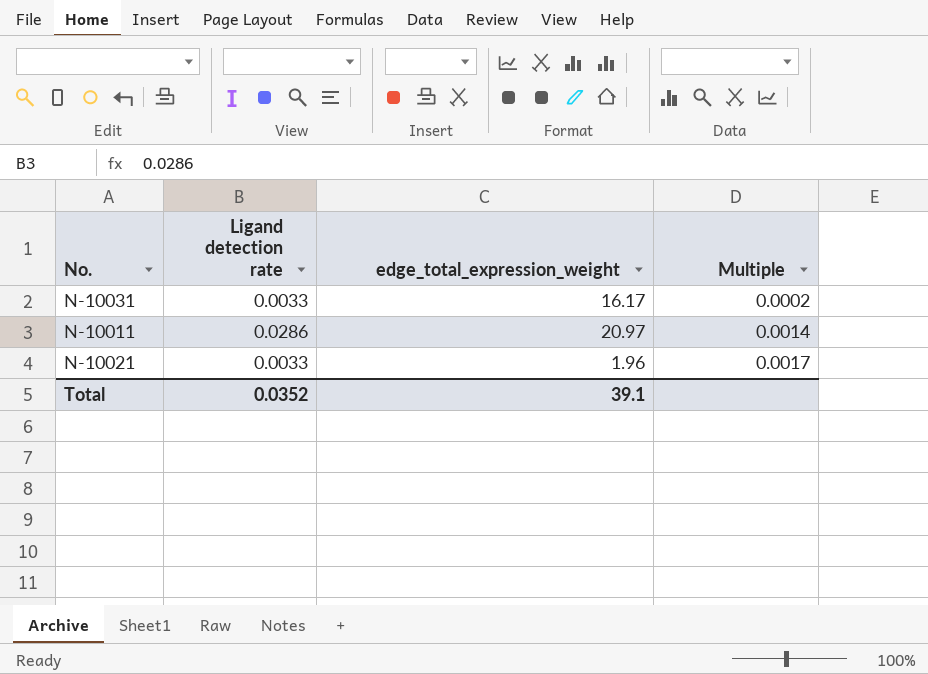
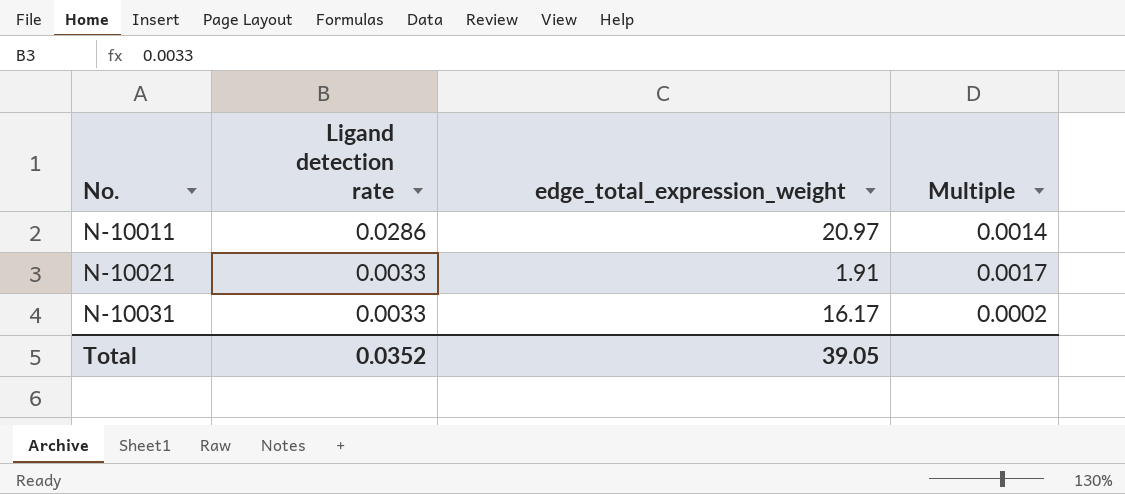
row order: Multiple ascending -> No. ascending
N-10021 | edge_total_expression_weight: 1.96 -> 1.91
Total | edge_total_expression_weight: 39.1 -> 39.05

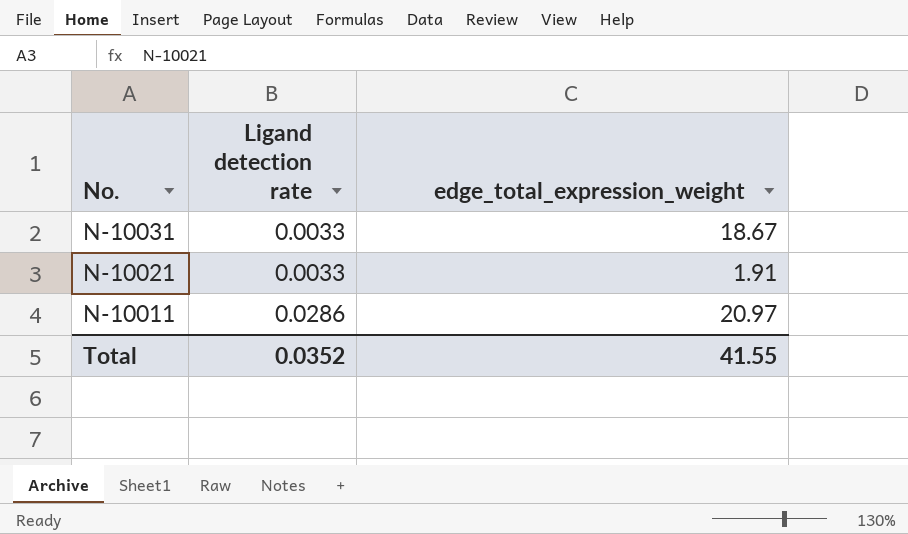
row order: No. ascending -> No. descending
column Multiple | formula: [Ligand detection rate] / [edge_total_expression_weight] -> none
N-10031 | edge_total_expression_weight: 16.17 -> 18.67
Total | edge_total_expression_weight: 39.05 -> 41.55

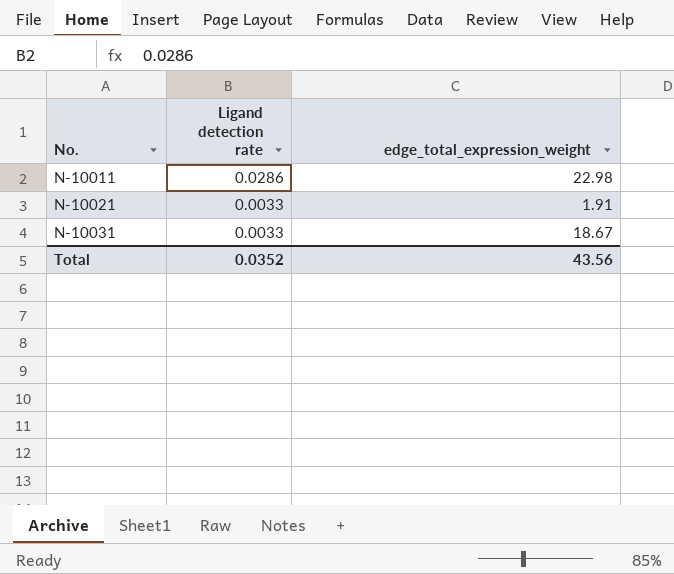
row order: No. descending -> No. ascending
N-10011 | edge_total_expression_weight: 20.97 -> 22.98
Total | edge_total_expression_weight: 41.55 -> 43.56

